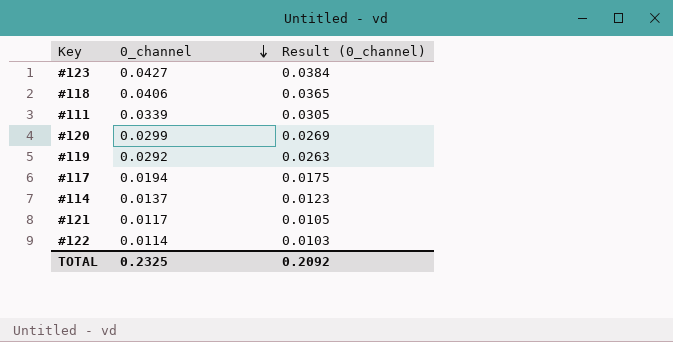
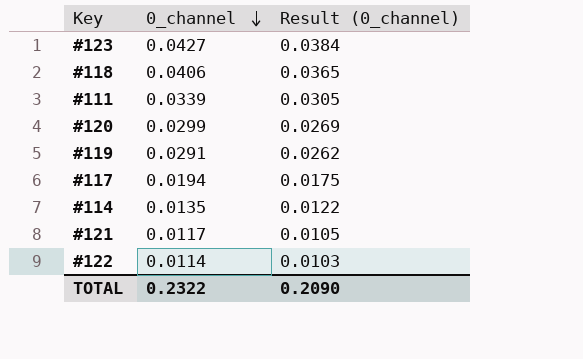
#119 | 0_channel: 0.0292 -> 0.0291
#119 | Result (0_channel): 0.0263 -> 0.0262
#114 | 0_channel: 0.0137 -> 0.0135
#114 | Result (0_channel): 0.0123 -> 0.0122
TOTAL | 0_channel: 0.2325 -> 0.2322
TOTAL | Result (0_channel): 0.2092 -> 0.2090

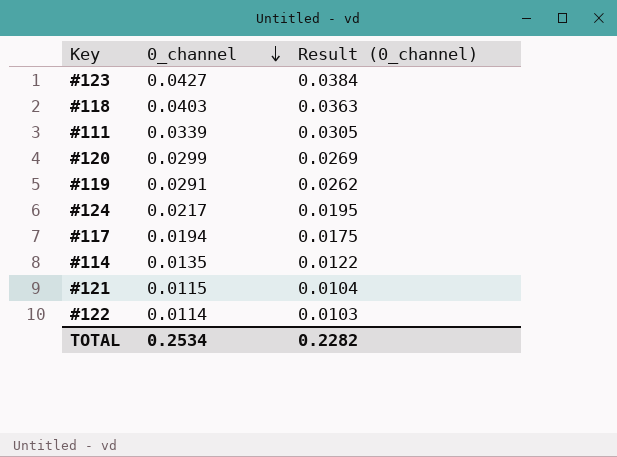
#118 | 0_channel: 0.0406 -> 0.0403
#118 | Result (0_channel): 0.0365 -> 0.0363
row #124: none -> 0.0217 | 0.0195
#121 | 0_channel: 0.0117 -> 0.0115
#121 | Result (0_channel): 0.0105 -> 0.0104
TOTAL | 0_channel: 0.2322 -> 0.2534
TOTAL | Result (0_channel): 0.2090 -> 0.2282

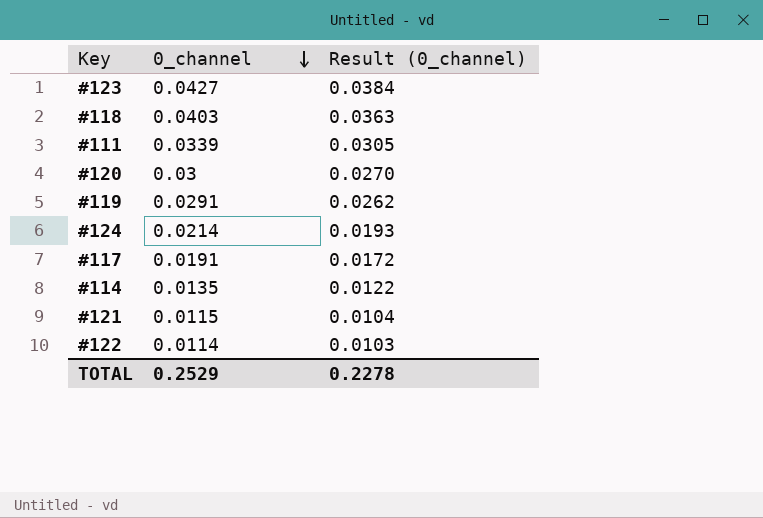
#120 | 0_channel: 0.0299 -> 0.03
#120 | Result (0_channel): 0.0269 -> 0.0270
#124 | 0_channel: 0.0217 -> 0.0214
#124 | Result (0_channel): 0.0195 -> 0.0193
#117 | 0_channel: 0.0194 -> 0.0191
#117 | Result (0_channel): 0.0175 -> 0.0172
TOTAL | 0_channel: 0.2534 -> 0.2529
TOTAL | Result (0_channel): 0.2282 -> 0.2278

